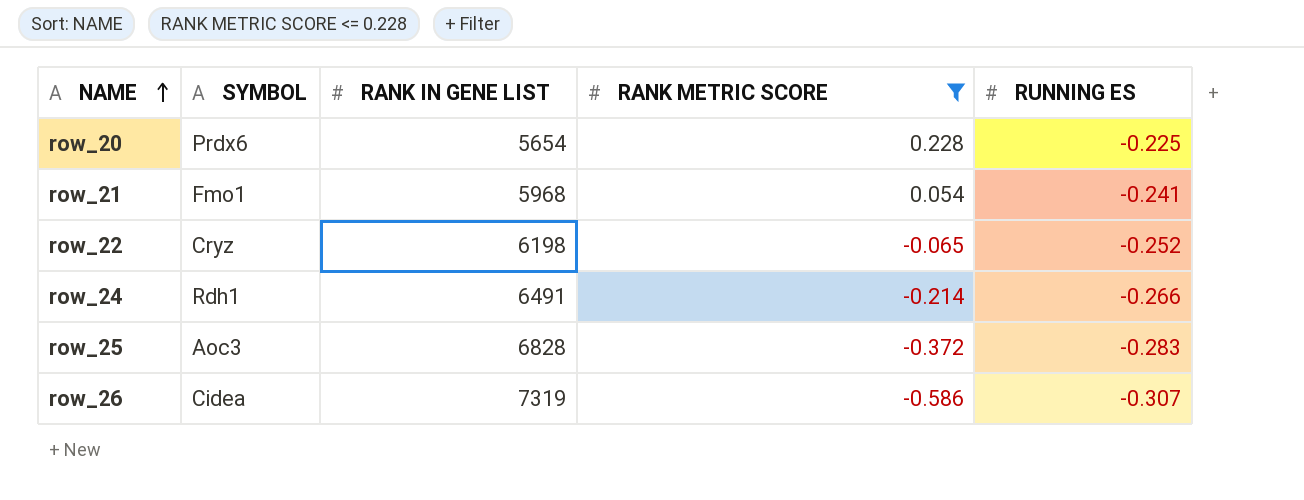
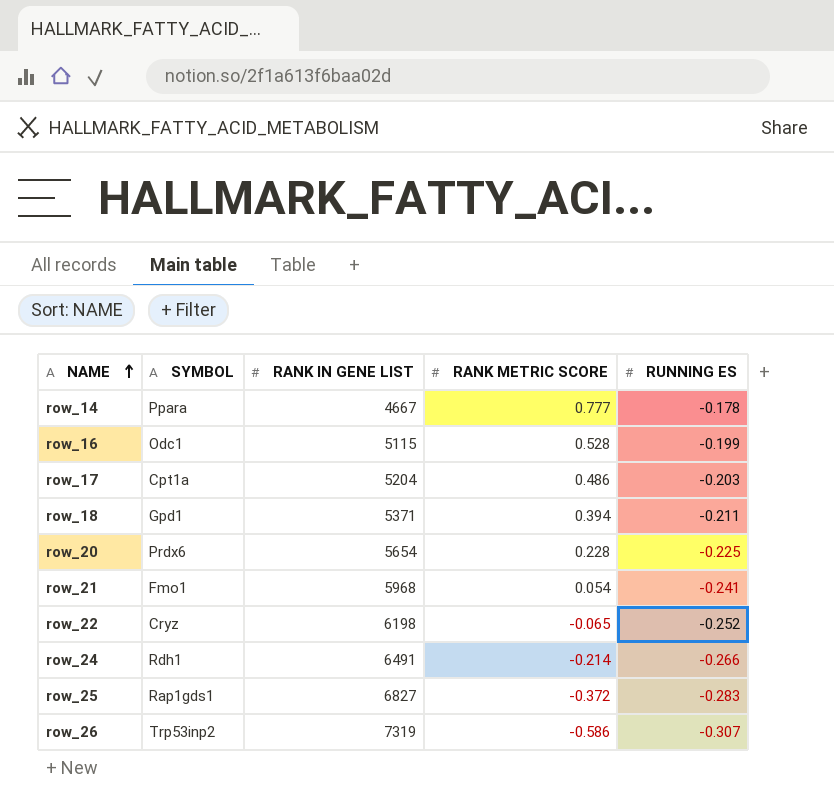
filter: RANK METRIC SCORE <= 0.228 -> none
row_25 | SYMBOL: Aoc3 -> Rap1gds1
row_25 | RANK IN GENE LIST: 6828 -> 6827
row_26 | SYMBOL: Cidea -> Trp53inp2

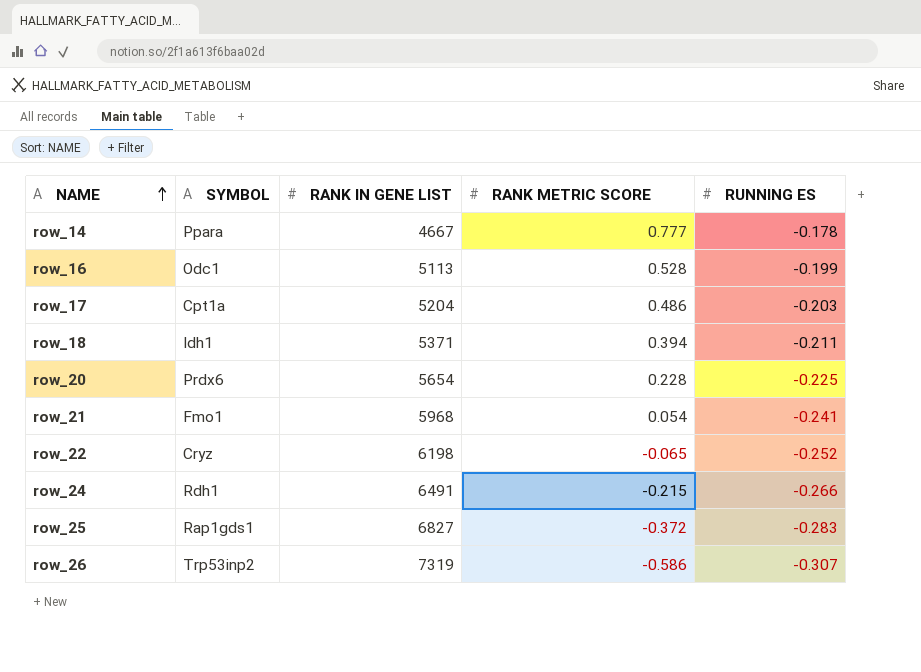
row_16 | RANK IN GENE LIST: 5115 -> 5113
row_18 | SYMBOL: Gpd1 -> Idh1
row_24 | RANK METRIC SCORE: -0.214 -> -0.215

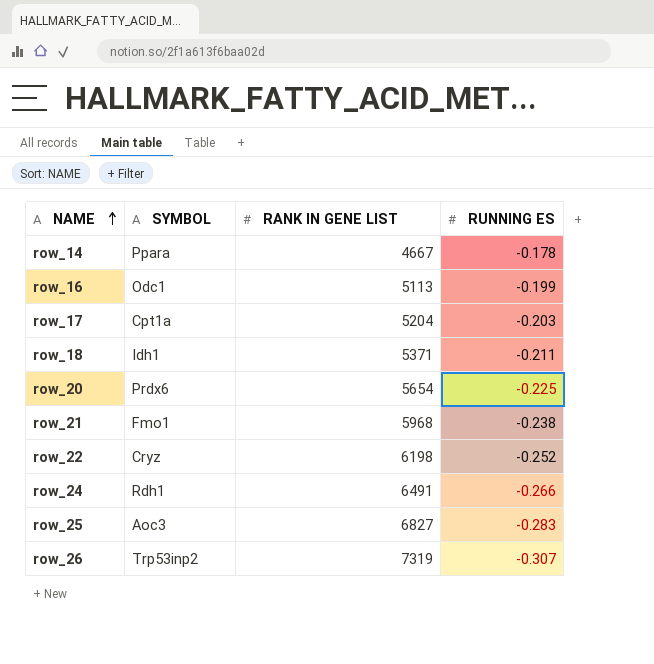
column RANK METRIC SCORE | position: 4 -> none
row_21 | RUNNING ES: -0.241 -> -0.238
row_25 | SYMBOL: Rap1gds1 -> Aoc3

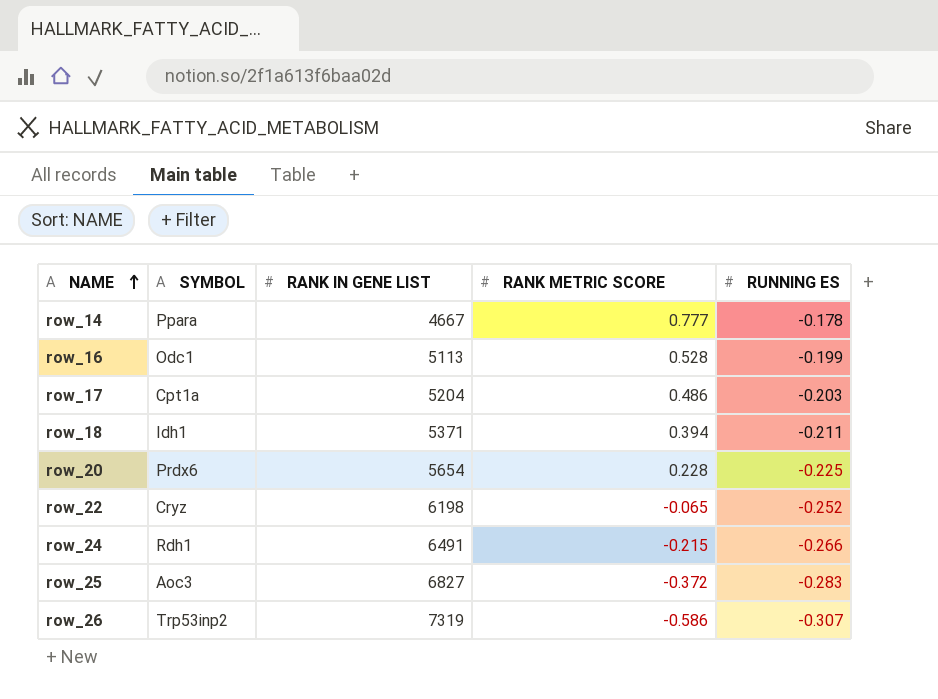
column RANK METRIC SCORE | position: none -> 4
row row_21: Fmo1 | 5968 | -0.238 -> none

